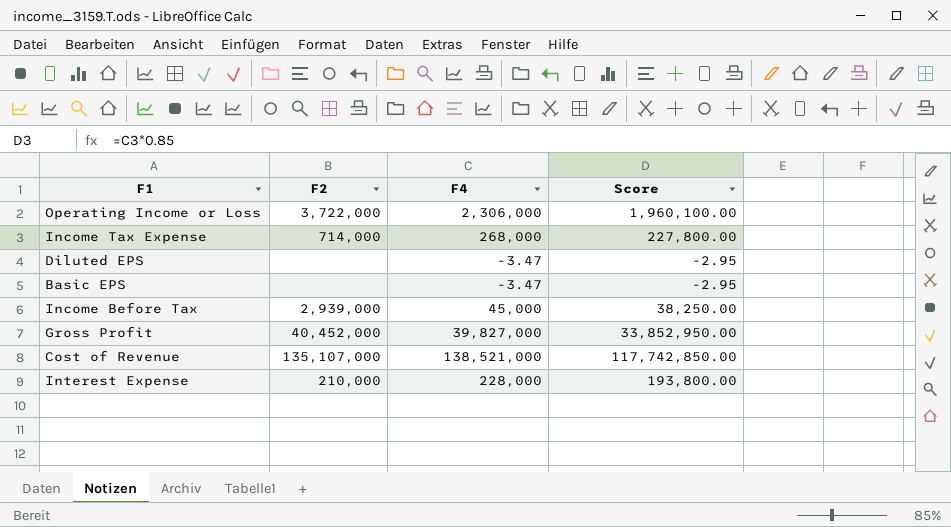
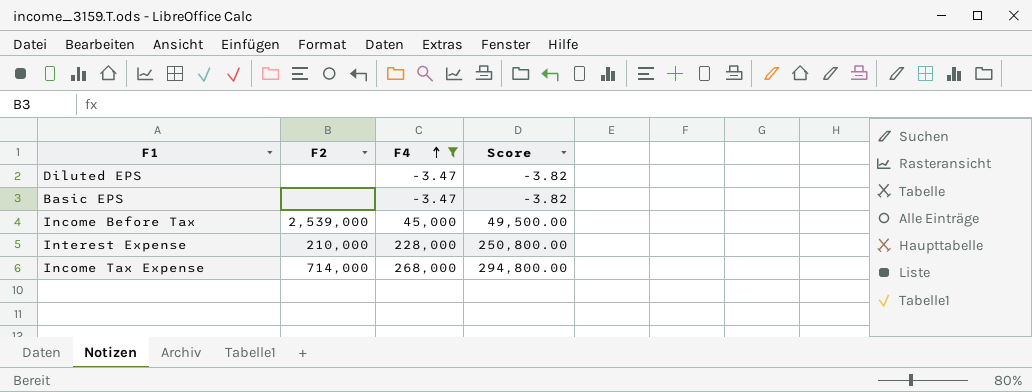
filter: none -> F4 <= 268,000
row order: none -> F4 ascending
column Score | formula: [F4] * 0.85 -> [F4] * 1.1
Income Before Tax | F2: 2,939,000 -> 2,539,000

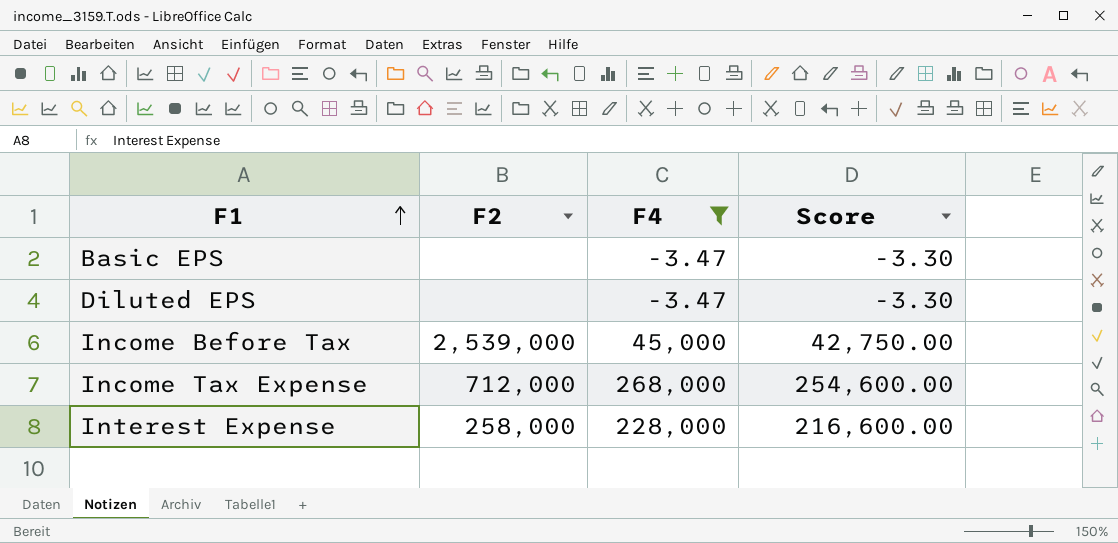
row order: F4 ascending -> F1 ascending
column Score | formula: [F4] * 1.1 -> [F4] * 0.95
Income Tax Expense | F2: 714,000 -> 712,000
Interest Expense | F2: 210,000 -> 258,000

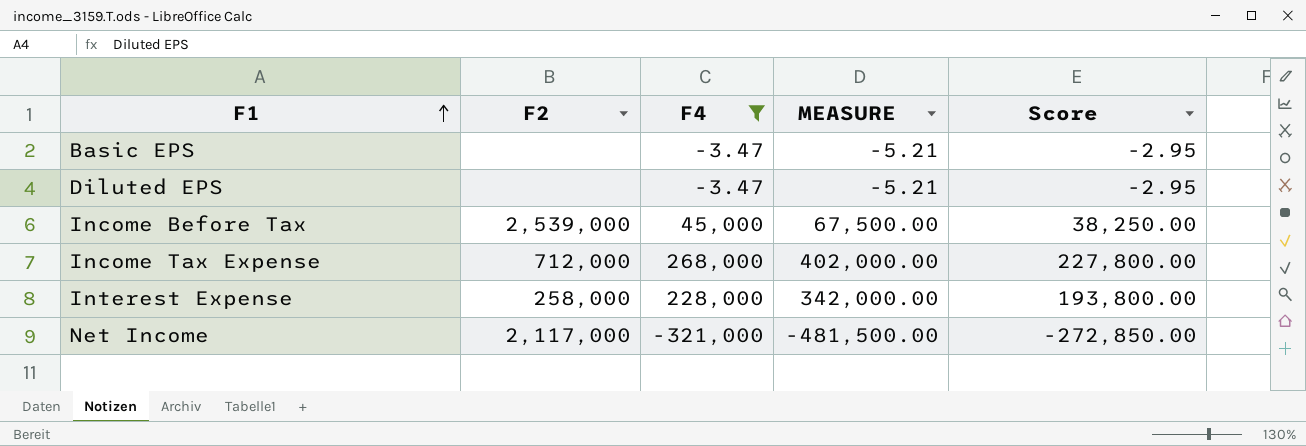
column MEASURE | formula: none -> [F4] * 1.5
column Score | formula: [F4] * 0.95 -> [F4] * 0.85
row Net Income: none -> 2,117,000 | -321,000 | -481,500.00 | -272,850.00

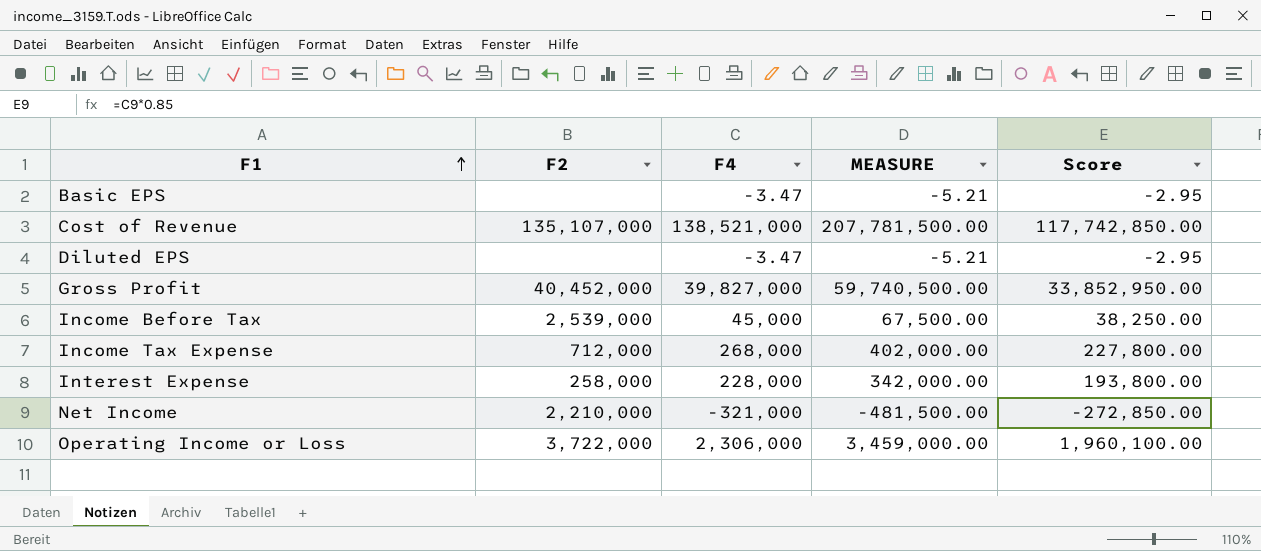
filter: F4 <= 268,000 -> none
Net Income | F2: 2,117,000 -> 2,210,000

